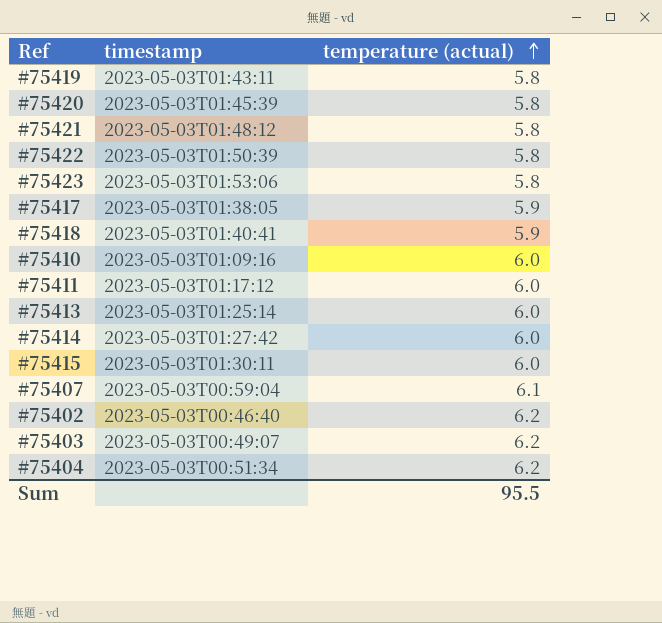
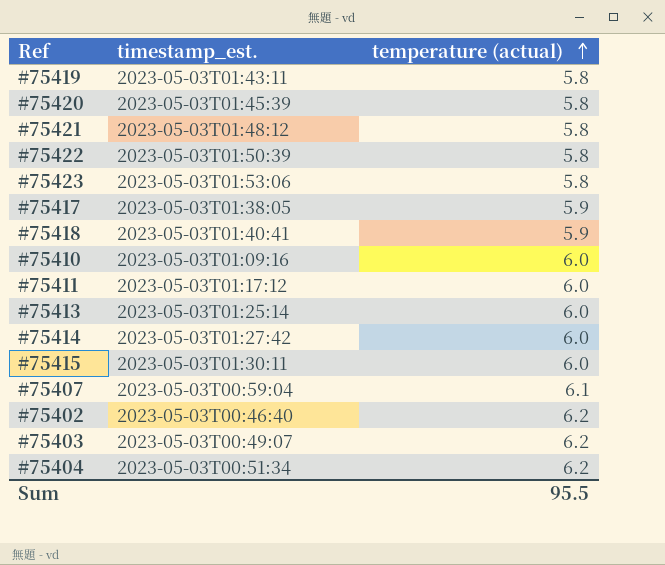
column name: timestamp -> timestamp_est.

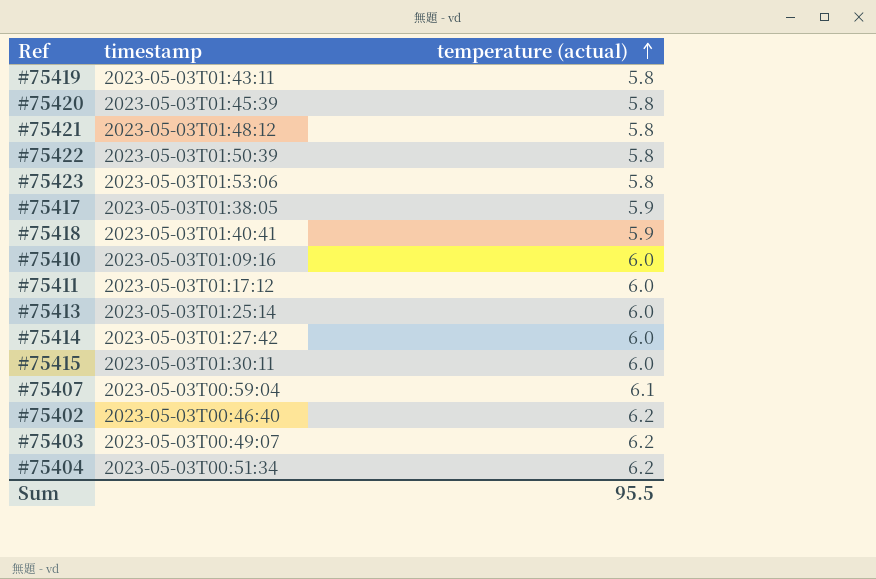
column name: timestamp_est. -> timestamp

